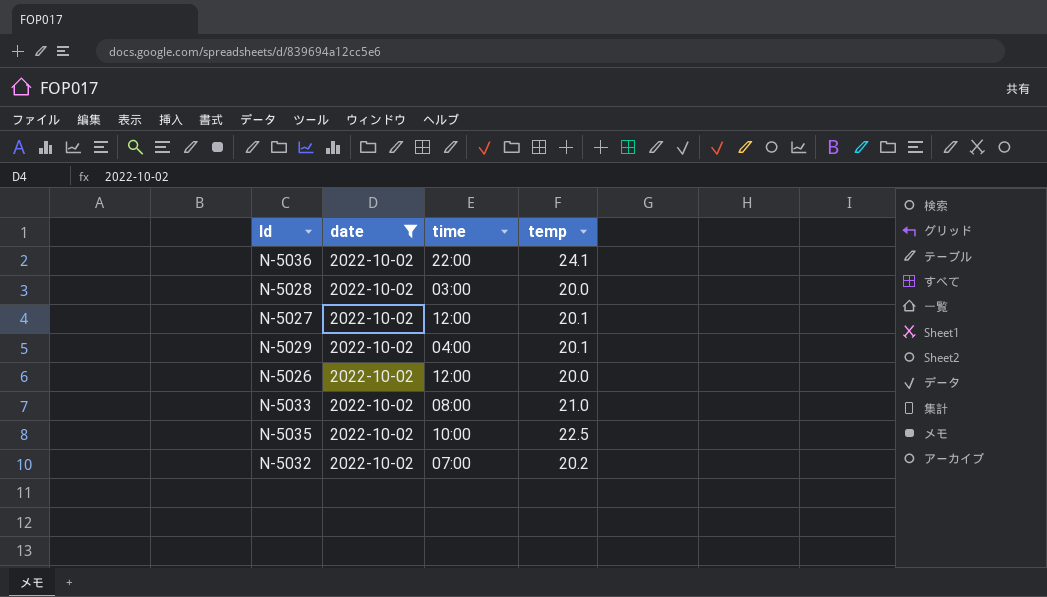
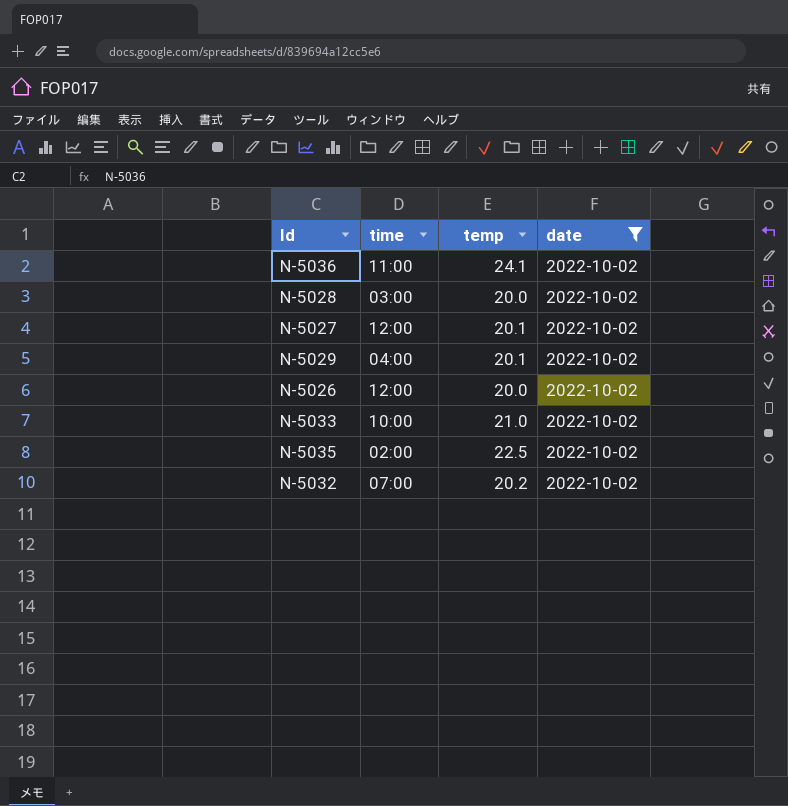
column date | position: 2 -> 4
N-5036 | time: 22:00 -> 11:00
N-5033 | time: 08:00 -> 10:00
N-5035 | time: 10:00 -> 02:00

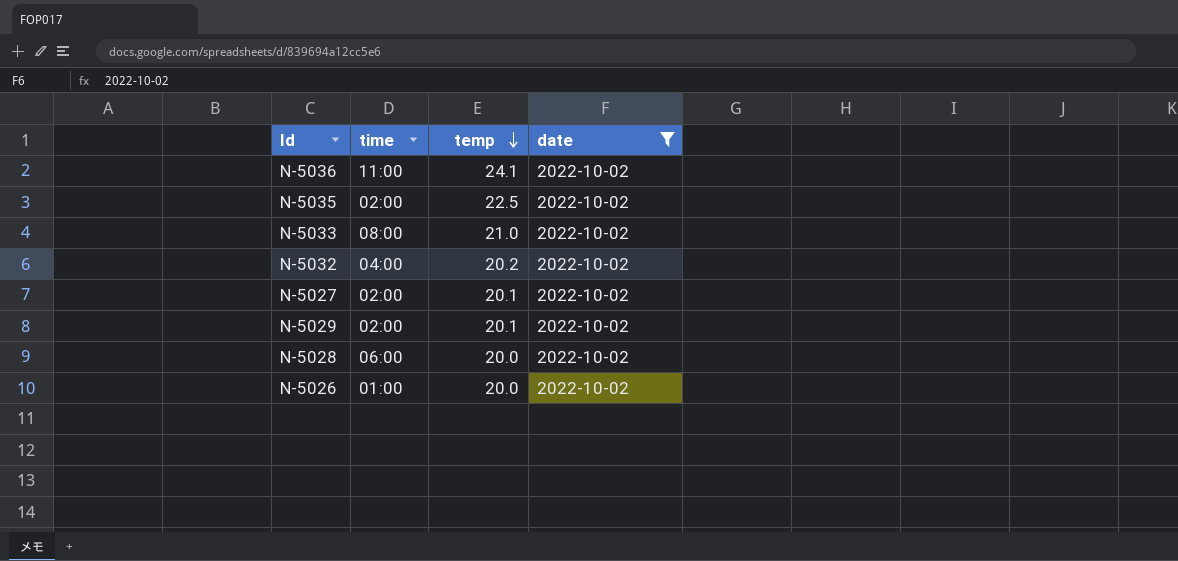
row order: none -> temp descending
N-5033 | time: 10:00 -> 08:00
N-5032 | time: 07:00 -> 04:00
N-5027 | time: 12:00 -> 02:00
N-5029 | time: 04:00 -> 02:00
N-5028 | time: 03:00 -> 06:00
N-5026 | time: 12:00 -> 01:00

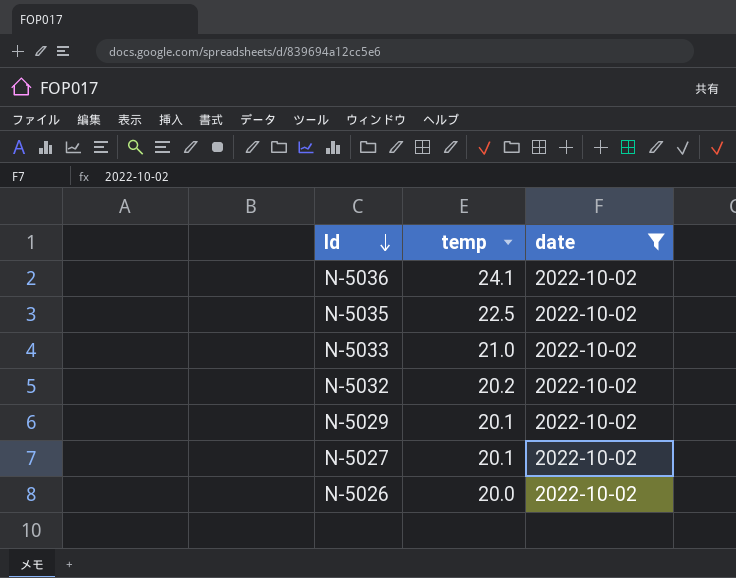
row order: temp descending -> Id descending
column time | position: 2 -> none
row N-5028: 06:00 | 20.0 | 2022-10-02 -> none

